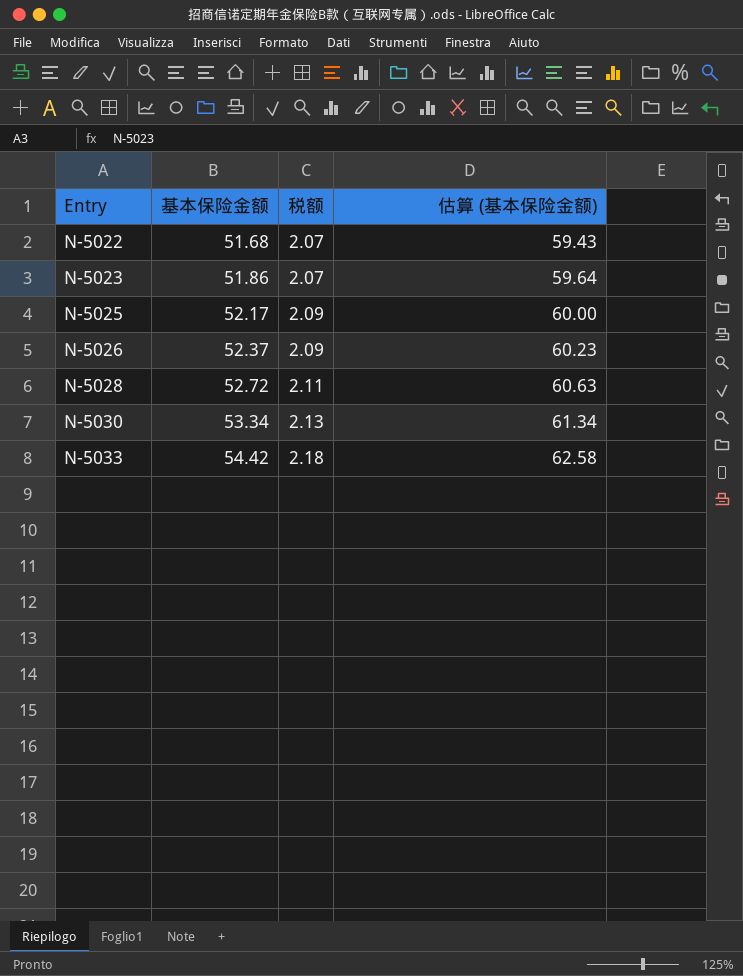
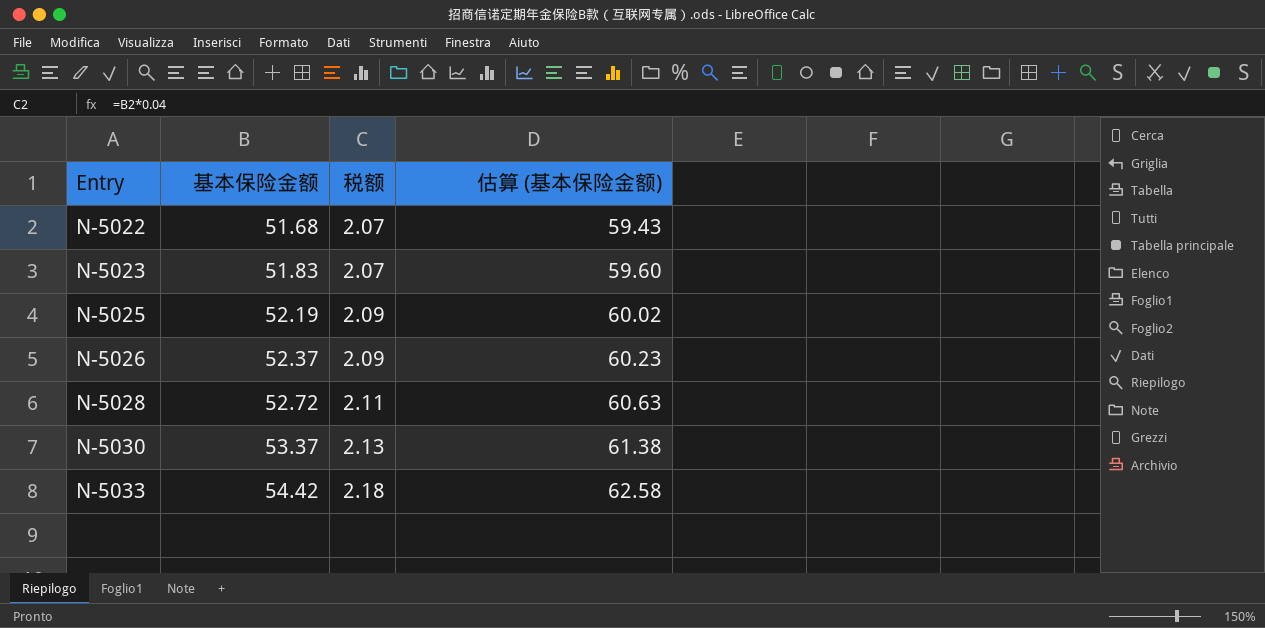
N-5023 | 基本保险金额: 51.86 -> 51.83
N-5023 | 估算 (基本保险金额): 59.64 -> 59.60
N-5025 | 基本保险金额: 52.17 -> 52.19
N-5025 | 估算 (基本保险金额): 60.00 -> 60.02
N-5030 | 基本保险金额: 53.34 -> 53.37
N-5030 | 估算 (基本保险金额): 61.34 -> 61.38

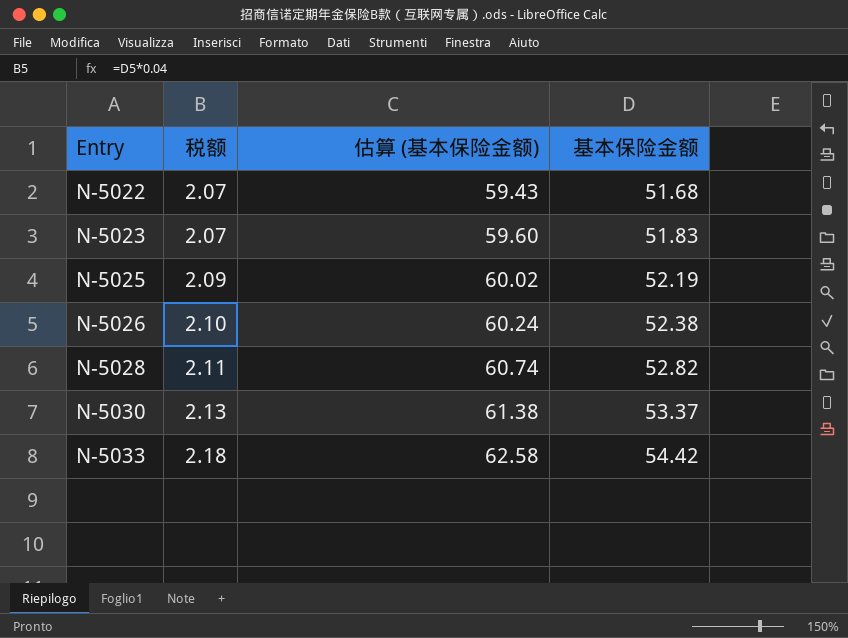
column 基本保险金额 | position: 2 -> 4
N-5026 | 税额: 2.09 -> 2.10
N-5026 | 估算 (基本保险金额): 60.23 -> 60.24
N-5026 | 基本保险金额: 52.37 -> 52.38
N-5028 | 估算 (基本保险金额): 60.63 -> 60.74
N-5028 | 基本保险金额: 52.72 -> 52.82

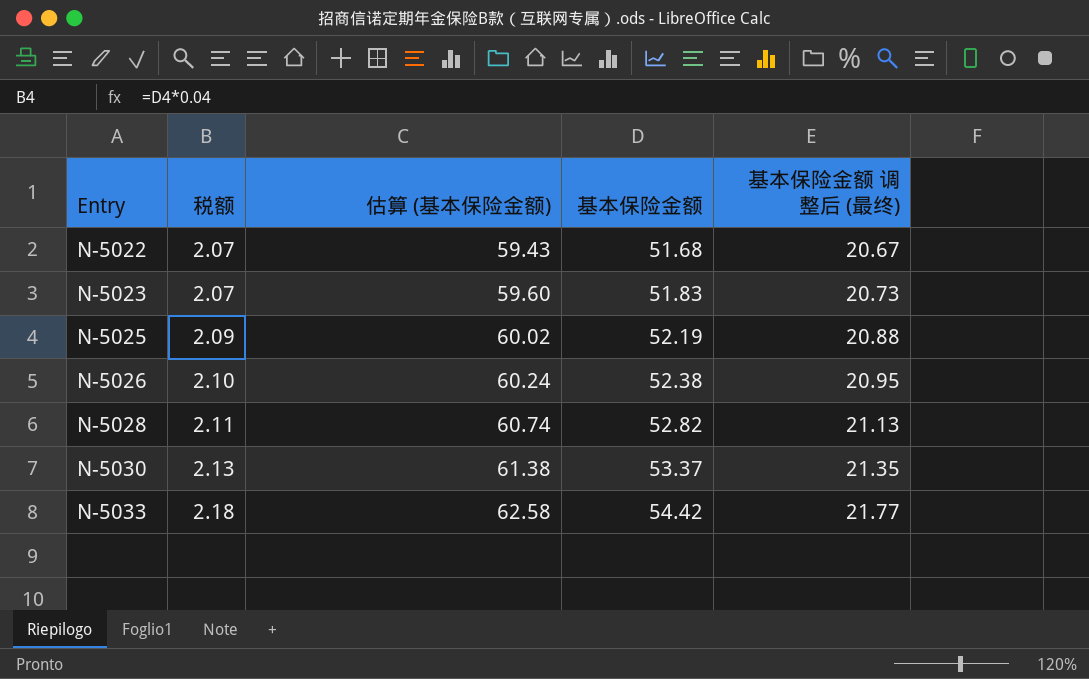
column 基本保险金额 调整后 (最终) | formula: none -> [基本保险金额] * 0.4

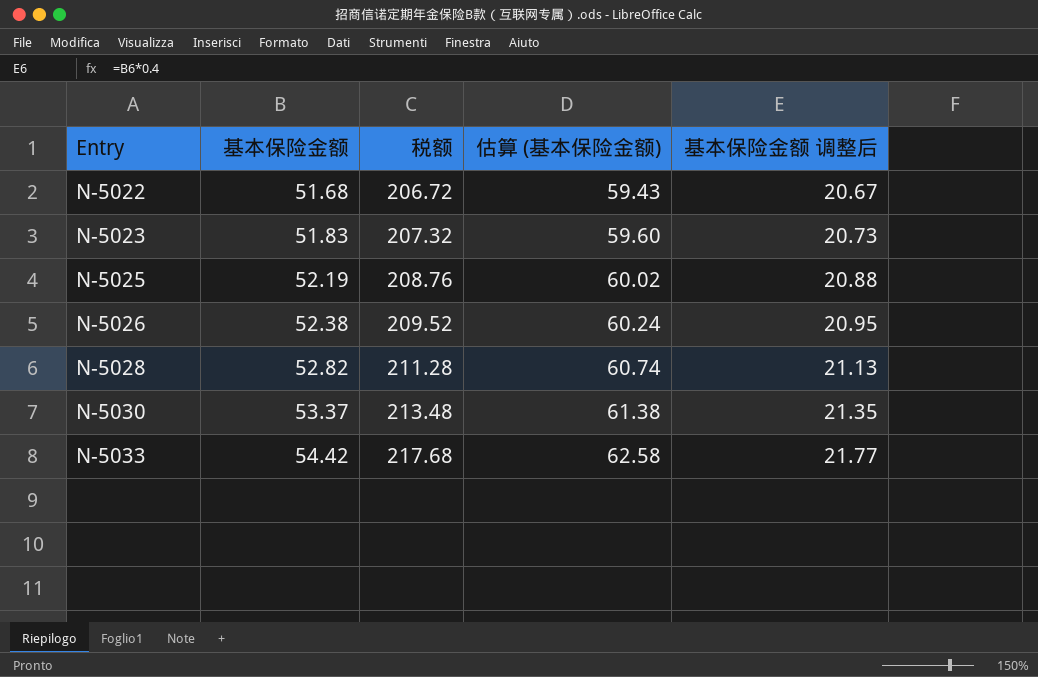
column 基本保险金额 | position: 4 -> 2
column 税额 | formula: [基本保险金额] * 0.04 -> [基本保险金额] * 4
column name: 基本保险金额 调整后 (最终) -> 基本保险金额 调整后

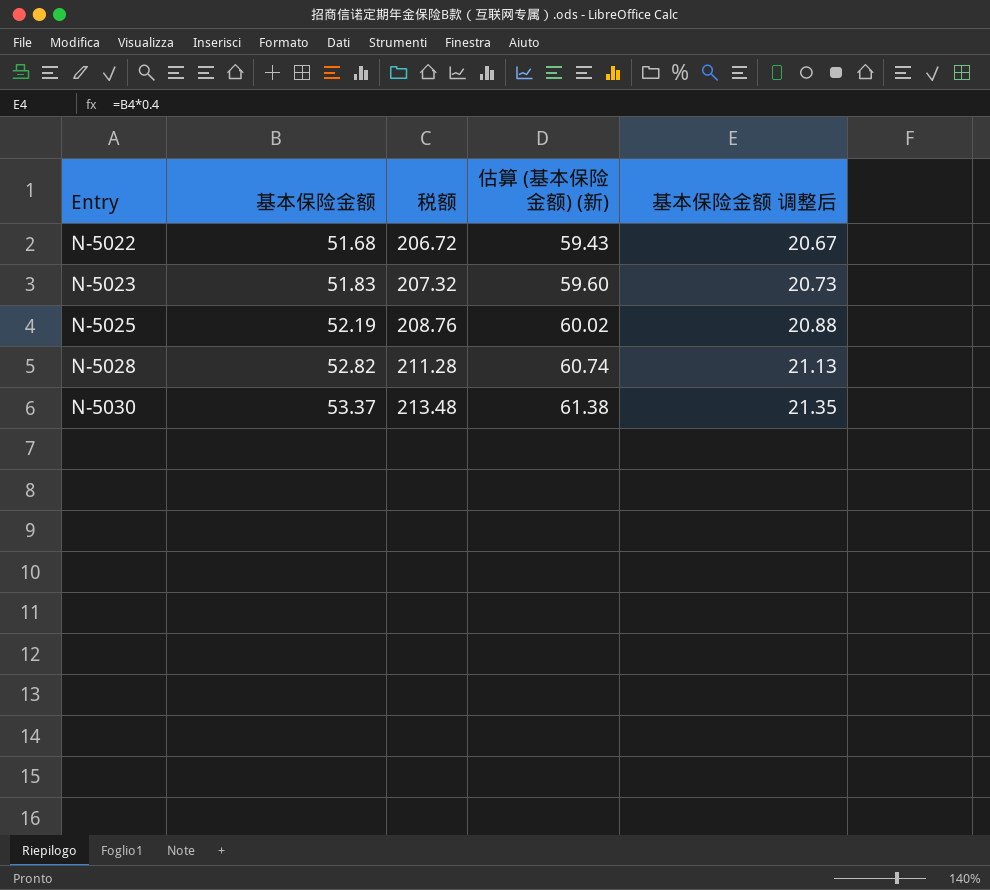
column name: 估算 (基本保险金额) -> 估算 (基本保险金额) (新)
row N-5026: 52.38 | 209.52 | 60.24 | 20.95 -> none
row N-5033: 54.42 | 217.68 | 62.58 | 21.77 -> none

